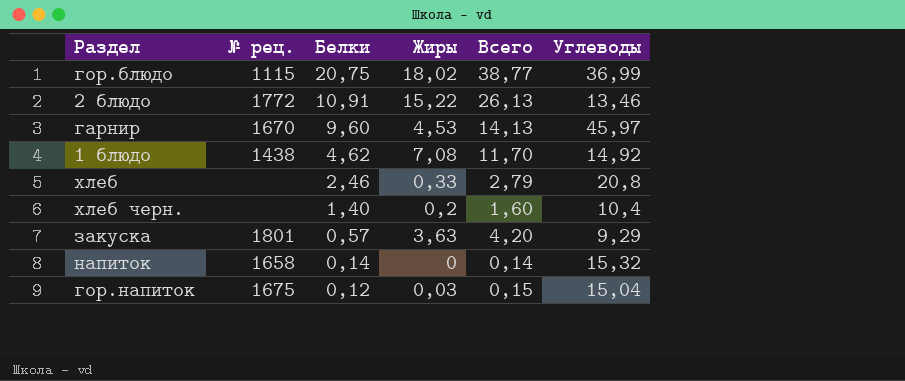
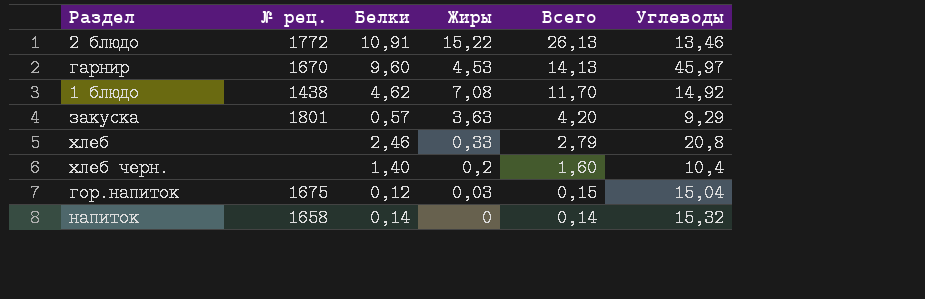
row order: Белки descending -> Всего descending
row гор.блюдо: 1115 | 20,75 | 18,02 | 38,77 | 36,99 -> none

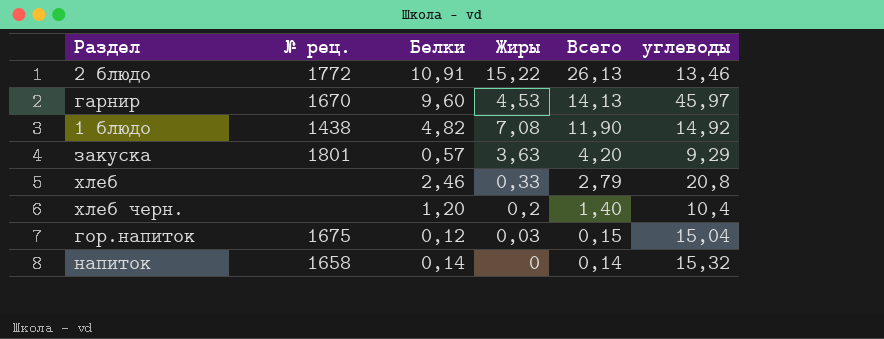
column name: Углеводы -> углеводы
1 блюдо | Белки: 4,62 -> 4,82
1 блюдо | Всего: 11,70 -> 11,90
хлеб черн. | Белки: 1,40 -> 1,20
хлеб черн. | Всего: 1,60 -> 1,40

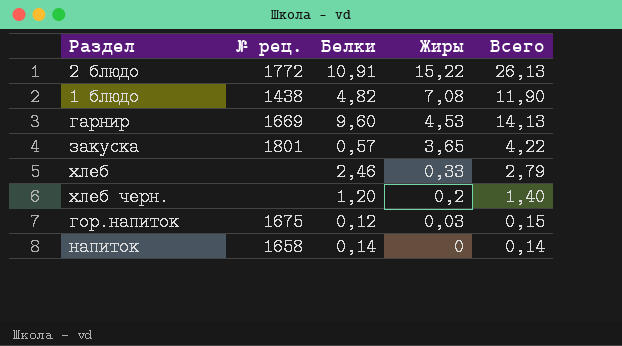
row order: Всего descending -> Жиры descending
column углеводы | position: 6 -> none
гарнир | № рец.: 1670 -> 1669
закуска | Жиры: 3,63 -> 3,65
закуска | Всего: 4,20 -> 4,22

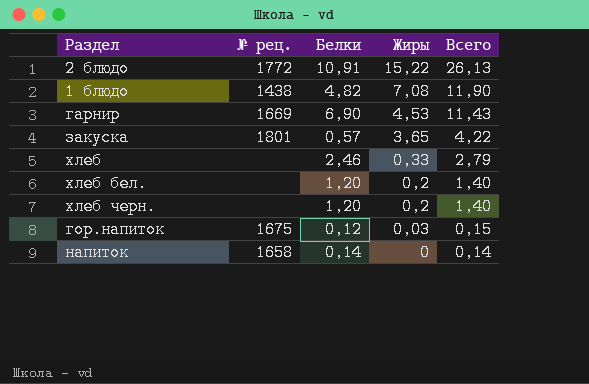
гарнир | Белки: 9,60 -> 6,90
гарнир | Всего: 14,13 -> 11,43
row хлеб бел.: none -> none | 1,20 | 0,2 | 1,40

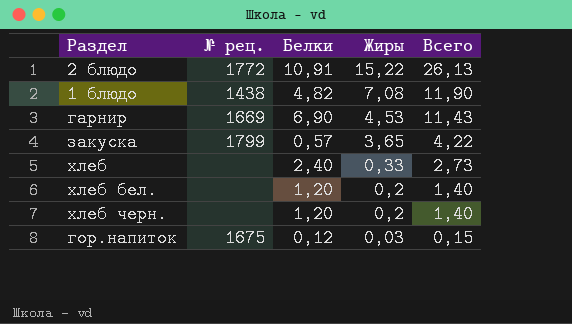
row напиток: 1658 | 0,14 | 0 | 0,14 -> none
закуска | № рец.: 1801 -> 1799
хлеб | Белки: 2,46 -> 2,40
хлеб | Всего: 2,79 -> 2,73

